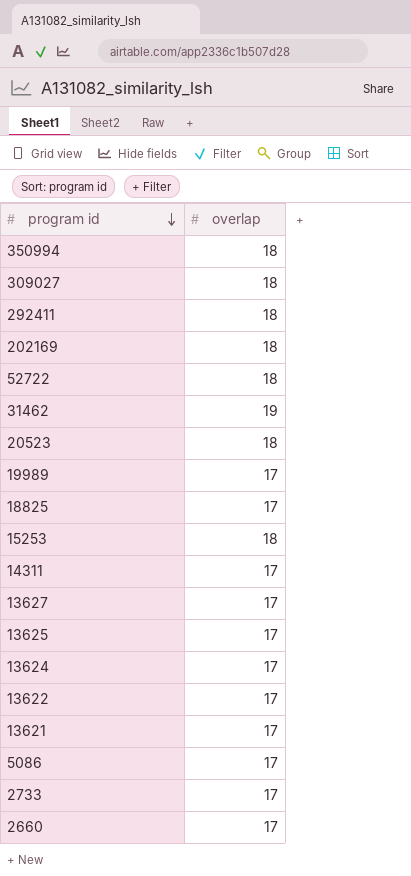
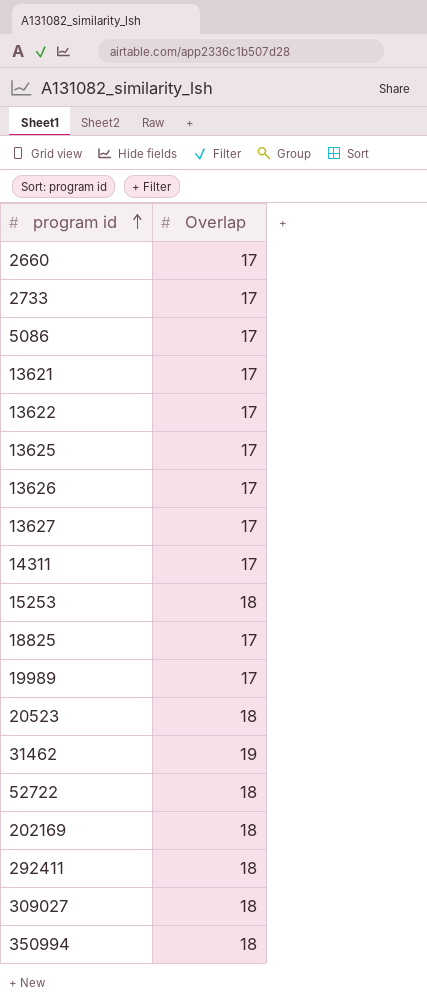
row order: program id descending -> program id ascending
column name: overlap -> Overlap
row 13624: 17 -> none
row 13626: none -> 17

